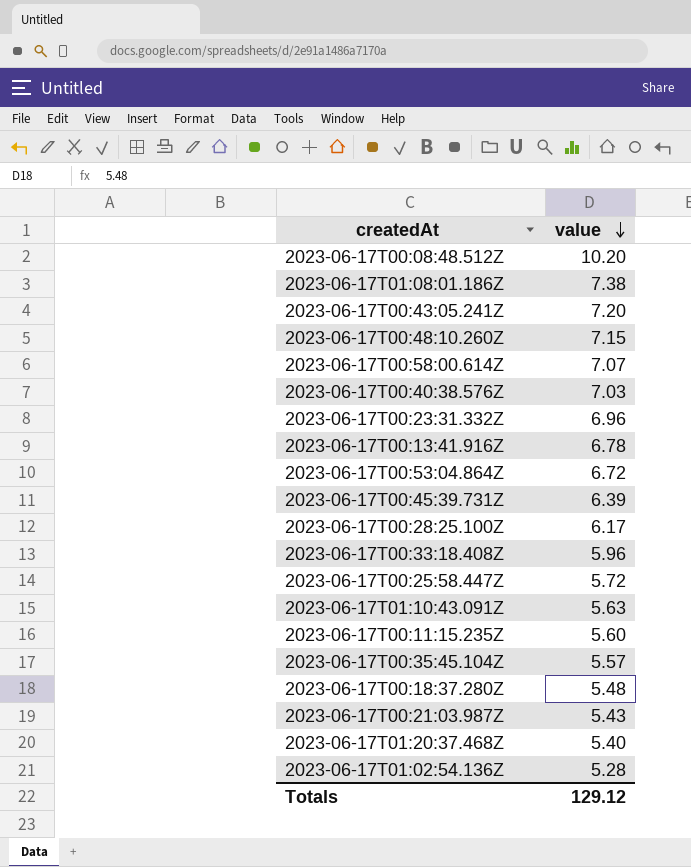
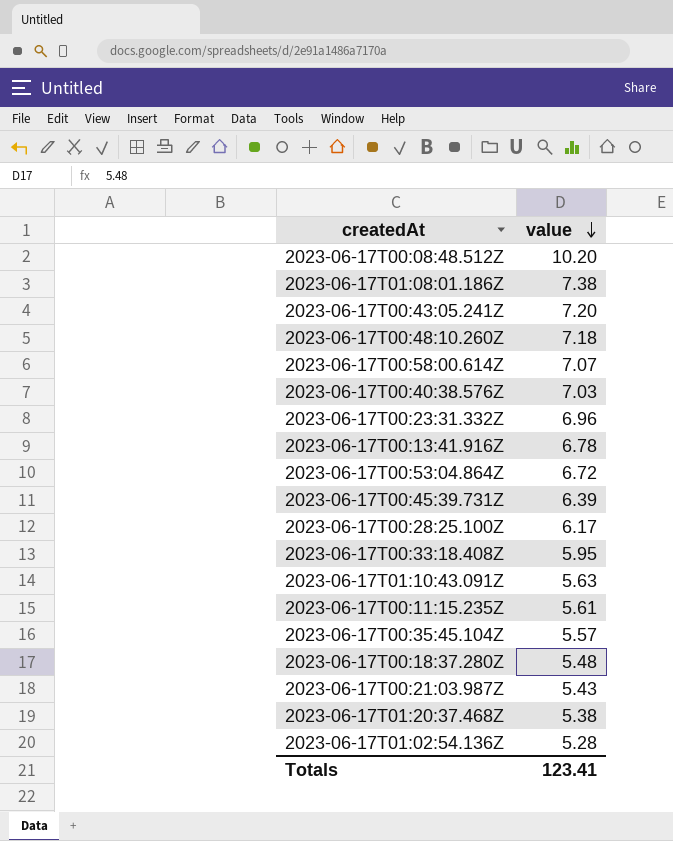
row 2023-06-17T00:25:58.447Z: 5.72 -> none
2023-06-17T00:48:10.260Z | value: 7.15 -> 7.18
2023-06-17T00:33:18.408Z | value: 5.96 -> 5.95
2023-06-17T00:11:15.235Z | value: 5.60 -> 5.61
2023-06-17T01:20:37.468Z | value: 5.40 -> 5.38
Totals | value: 129.12 -> 123.41

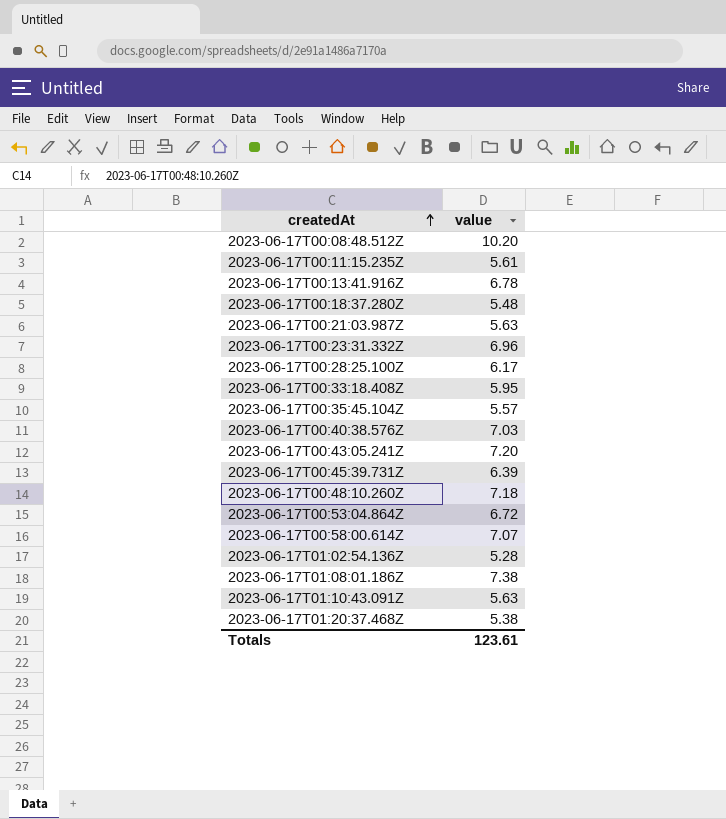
row order: value descending -> createdAt ascending
2023-06-17T00:21:03.987Z | value: 5.43 -> 5.63
Totals | value: 123.41 -> 123.61

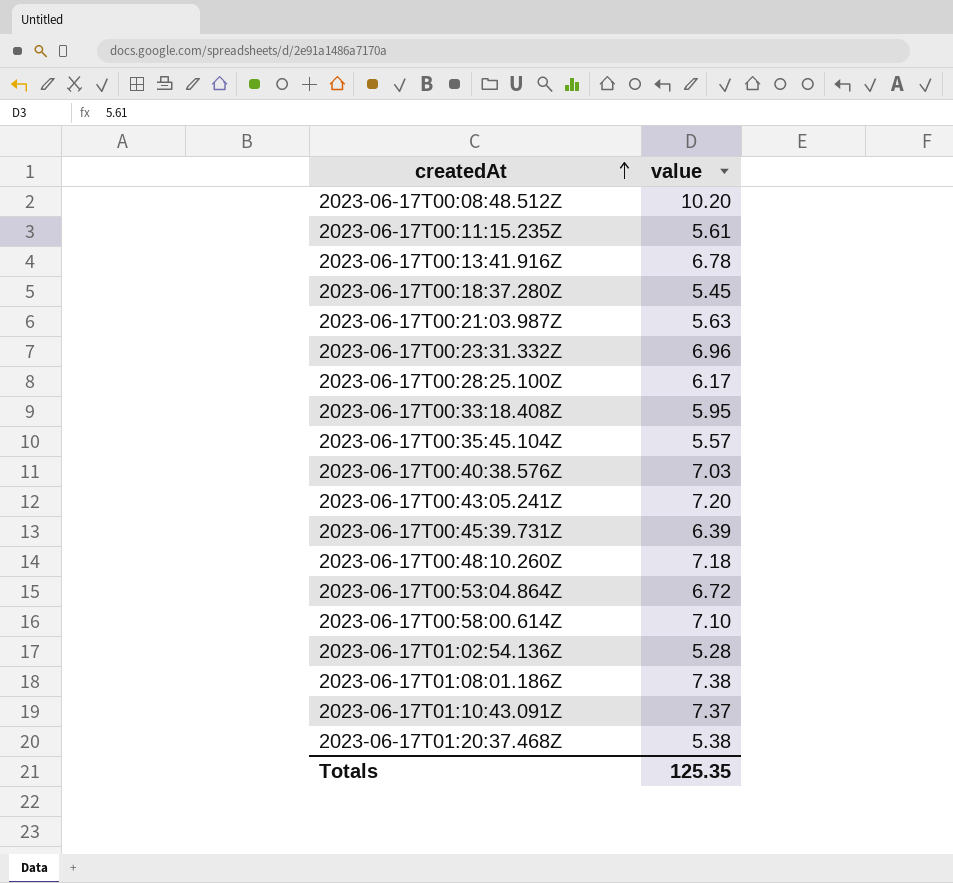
2023-06-17T00:18:37.280Z | value: 5.48 -> 5.45
2023-06-17T00:58:00.614Z | value: 7.07 -> 7.10
2023-06-17T01:10:43.091Z | value: 5.63 -> 7.37
Totals | value: 123.61 -> 125.35

